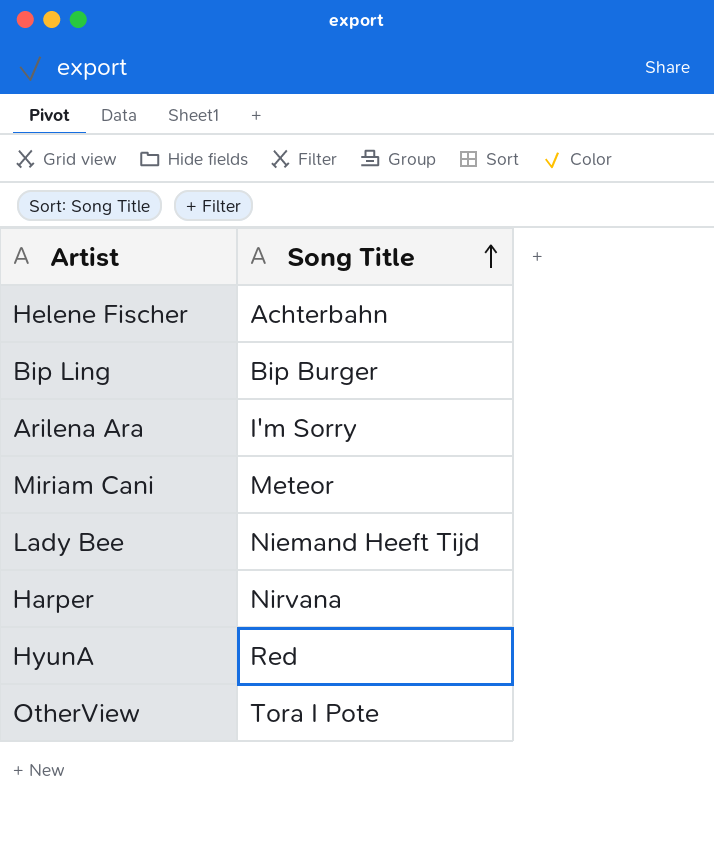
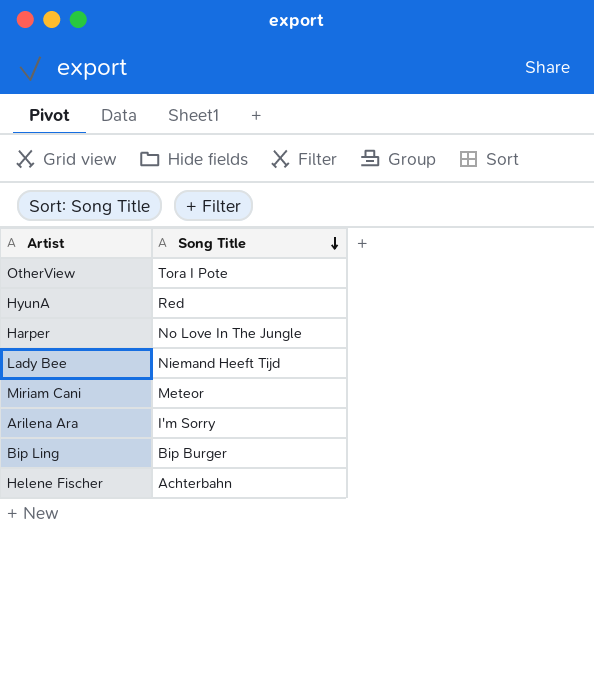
row order: Song Title ascending -> Song Title descending
Harper | Song Title: Nirvana -> No Love In The Jungle

